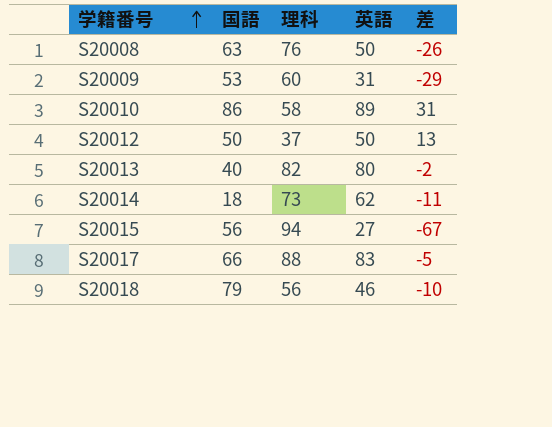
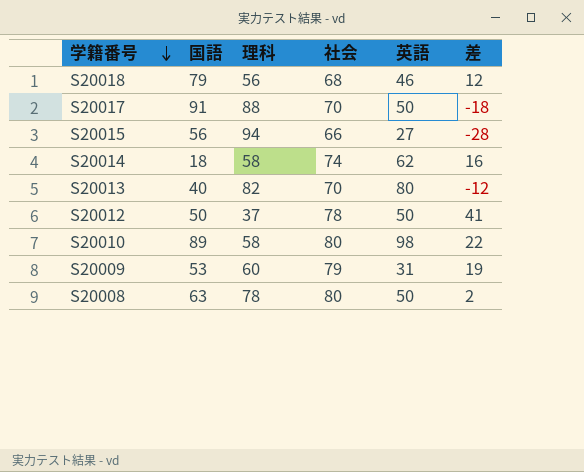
row order: 学籍番号 ascending -> 学籍番号 descending
column 社会 | position: none -> 4
column 差 | formula: [英語] - [理科] -> [社会] - [理科]
S20017 | 国語: 66 -> 91
S20017 | 英語: 83 -> 50
S20014 | 理科: 73 -> 58
S20010 | 国語: 86 -> 89
S20010 | 英語: 89 -> 98
S20008 | 理科: 76 -> 78

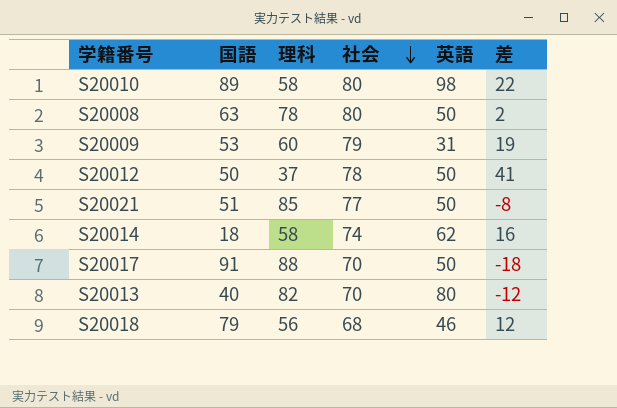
row order: 学籍番号 descending -> 社会 descending
row S20015: 56 | 94 | 66 | 27 | -28 -> none
row S20021: none -> 51 | 85 | 77 | 50 | -8

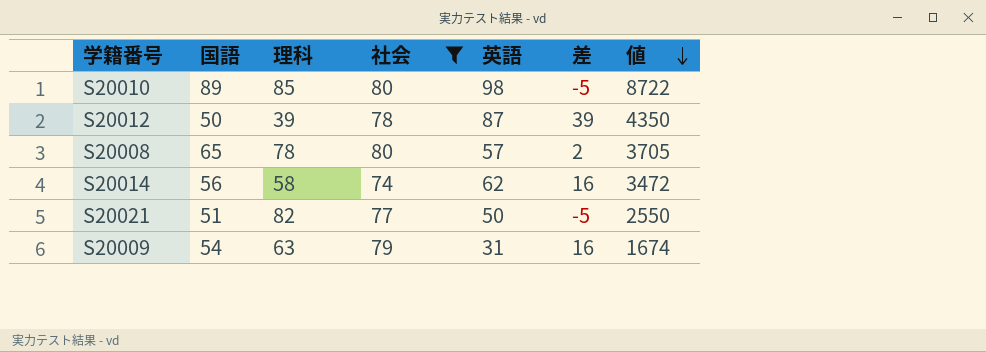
filter: none -> 社会 >= 74
row order: 社会 descending -> 値 descending
column 値 | formula: none -> [国語] * [英語]
S20010 | 理科: 58 -> 85
S20010 | 差: 22 -> -5
S20012 | 理科: 37 -> 39
S20012 | 英語: 50 -> 87
S20012 | 差: 41 -> 39
S20008 | 国語: 63 -> 65
S20008 | 英語: 50 -> 57
S20014 | 国語: 18 -> 56
S20021 | 理科: 85 -> 82
S20021 | 差: -8 -> -5
S20009 | 国語: 53 -> 54
S20009 | 理科: 60 -> 63
S20009 | 差: 19 -> 16

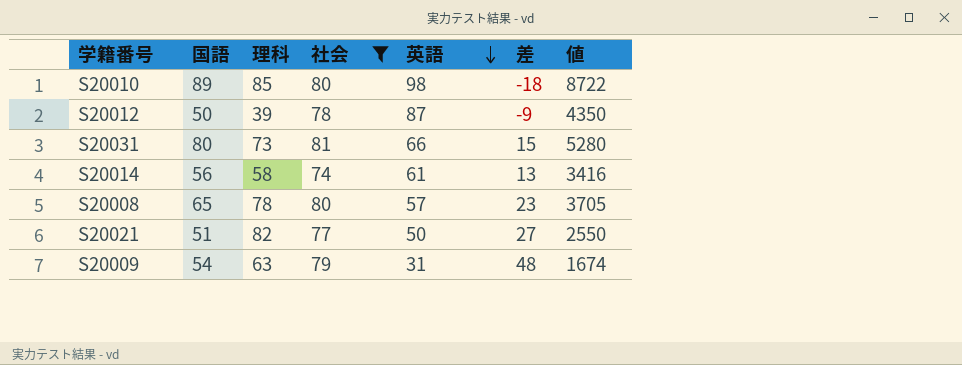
row order: 値 descending -> 英語 descending
column 差 | formula: [社会] - [理科] -> [社会] - [英語]
row S20031: none -> 80 | 73 | 81 | 66 | 15 | 5280
S20014 | 英語: 62 -> 61
S20014 | 値: 3472 -> 3416

